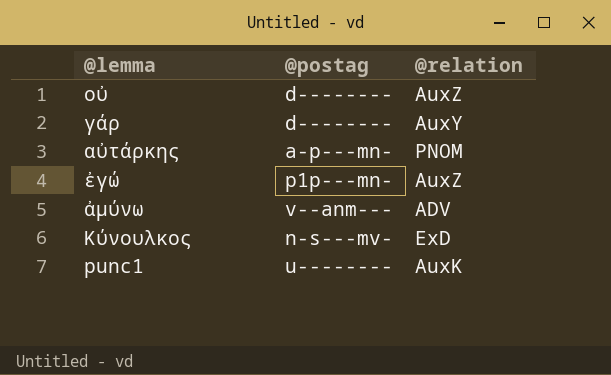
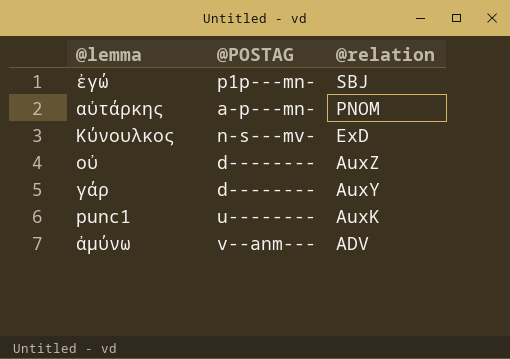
row order: none -> @relation descending
column name: @postag -> @POSTAG
ἐγώ | @relation: AuxZ -> SBJ

